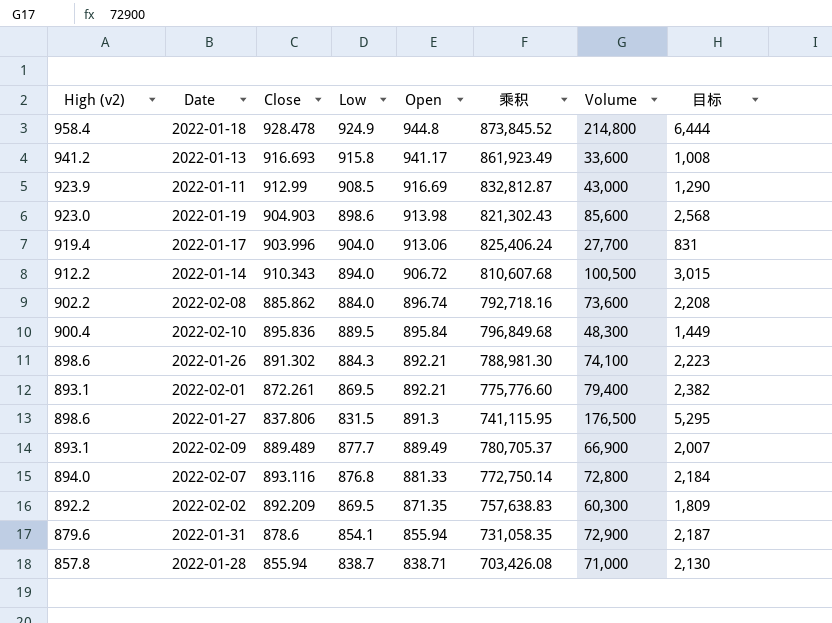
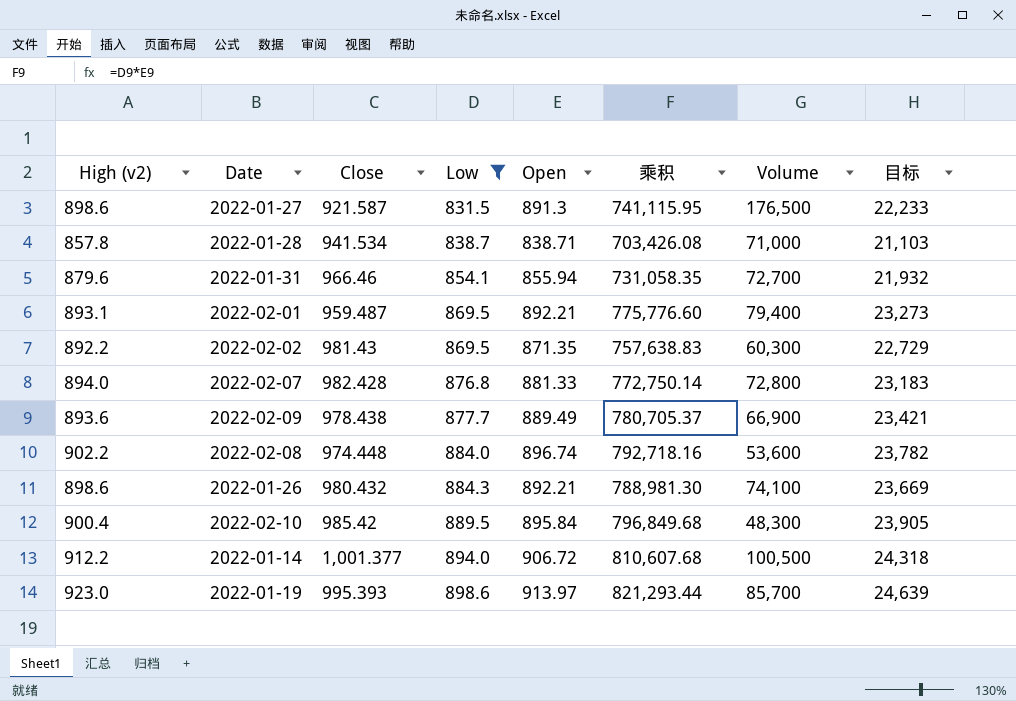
filter: none -> Low <= 898.6
row order: Open descending -> Low ascending
column 目标 | formula: [Volume] * 0.03 -> [乘积] * 0.03
2022-01-27 | Close: 837.806 -> 921.587
2022-01-28 | Close: 855.94 -> 941.534
2022-01-31 | Close: 878.6 -> 966.46
2022-01-31 | Volume: 72,900 -> 72,700
2022-02-01 | Close: 872.261 -> 959.487
2022-02-02 | Close: 892.209 -> 981.43
2022-02-07 | Close: 893.116 -> 982.428
2022-02-09 | High (v2): 893.1 -> 893.6
2022-02-09 | Close: 889.489 -> 978.438
2022-02-08 | Close: 885.862 -> 974.448
2022-02-08 | Volume: 73,600 -> 53,600
2022-01-26 | Close: 891.302 -> 980.432
2022-02-10 | Close: 895.836 -> 985.42
2022-01-14 | Close: 910.343 -> 1,001.377
2022-01-19 | Close: 904.903 -> 995.393
2022-01-19 | Open: 913.98 -> 913.97
2022-01-19 | 乘积: 821,302.43 -> 821,293.44
2022-01-19 | Volume: 85,600 -> 85,700

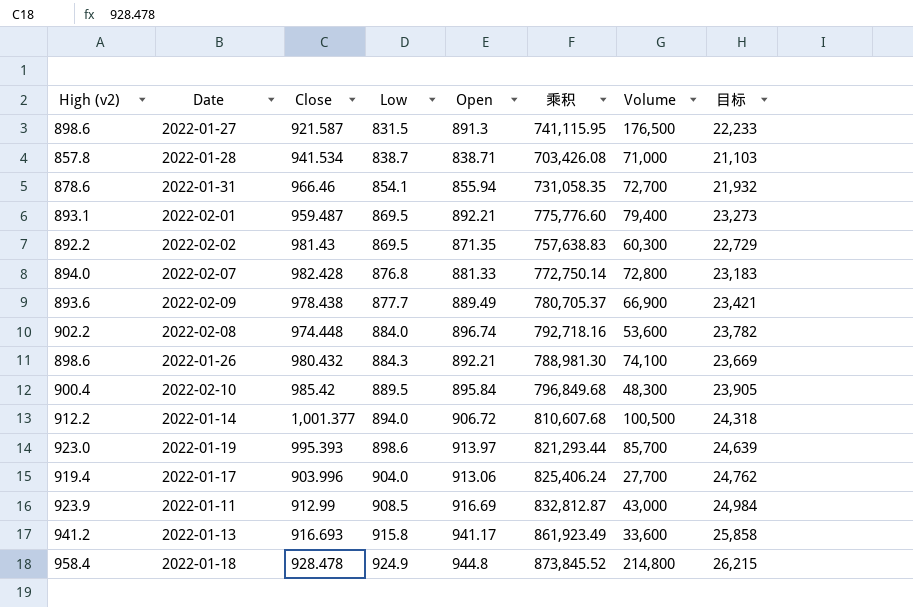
filter: Low <= 898.6 -> none
2022-01-31 | High (v2): 879.6 -> 878.6

